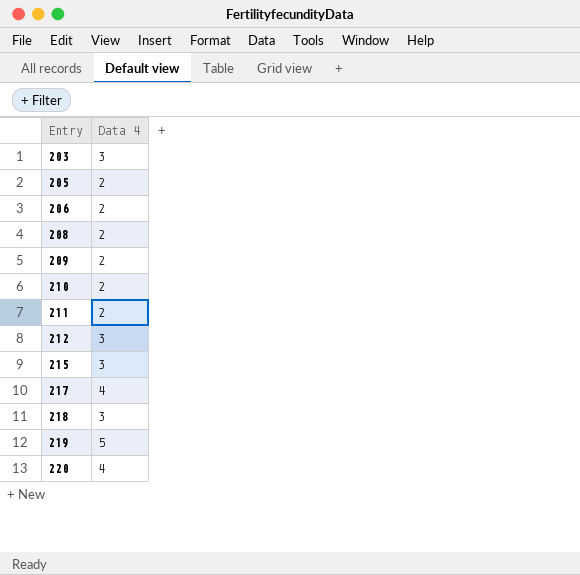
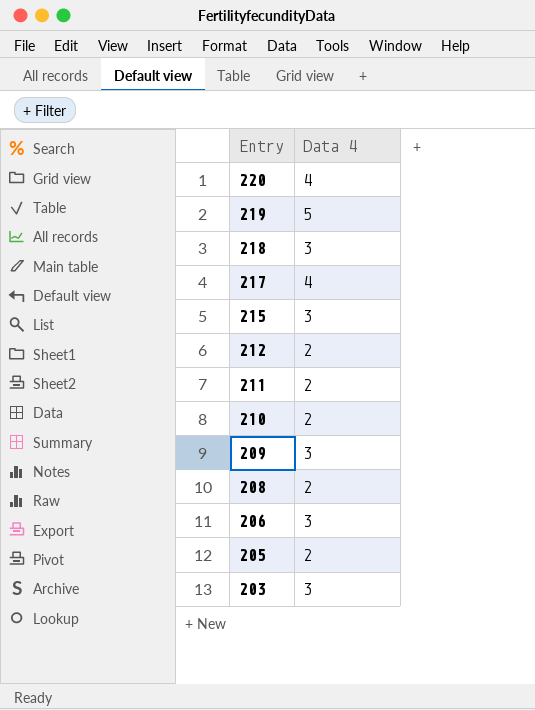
row order: Entry ascending -> Entry descending
212 | Data 4: 3 -> 2
209 | Data 4: 2 -> 3
206 | Data 4: 2 -> 3

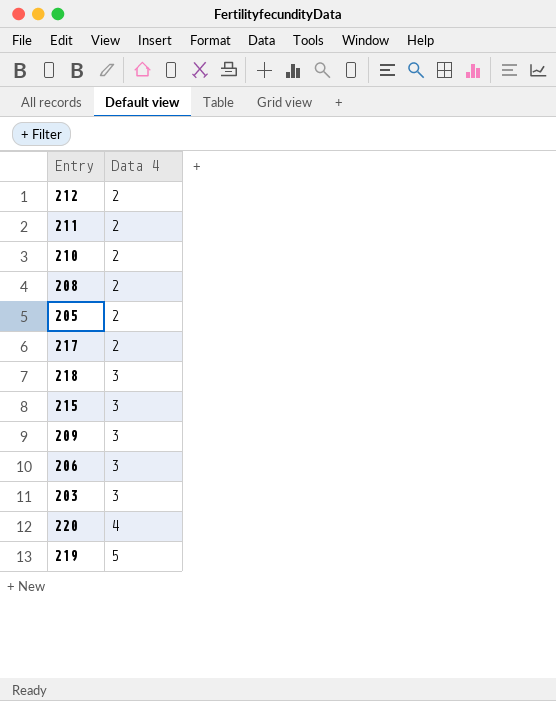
row order: Entry descending -> Data 4 ascending
217 | Data 4: 4 -> 2

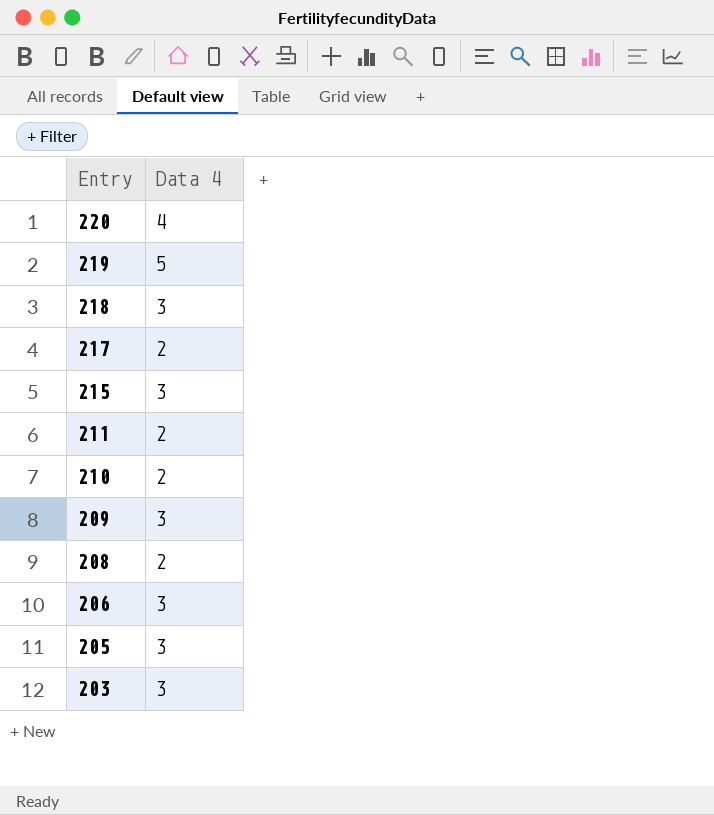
row order: Data 4 ascending -> Entry descending
row 212: 2 -> none
205 | Data 4: 2 -> 3

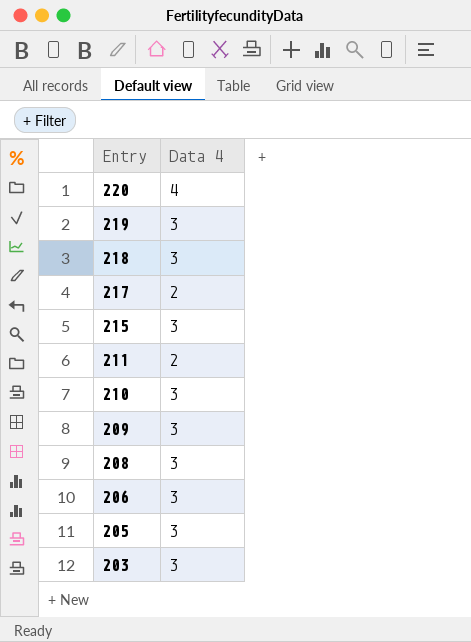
219 | Data 4: 5 -> 3
210 | Data 4: 2 -> 3
208 | Data 4: 2 -> 3

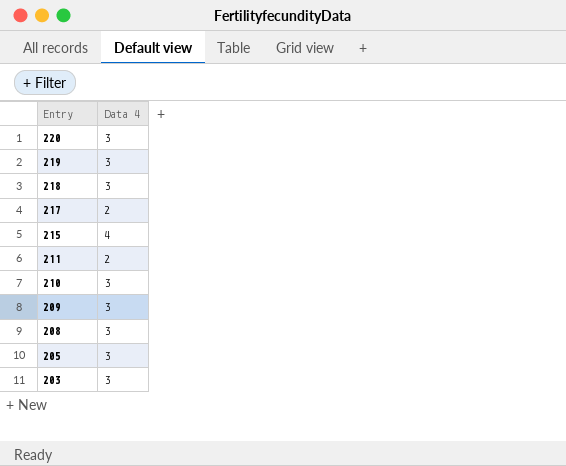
row 206: 3 -> none
220 | Data 4: 4 -> 3
215 | Data 4: 3 -> 4

